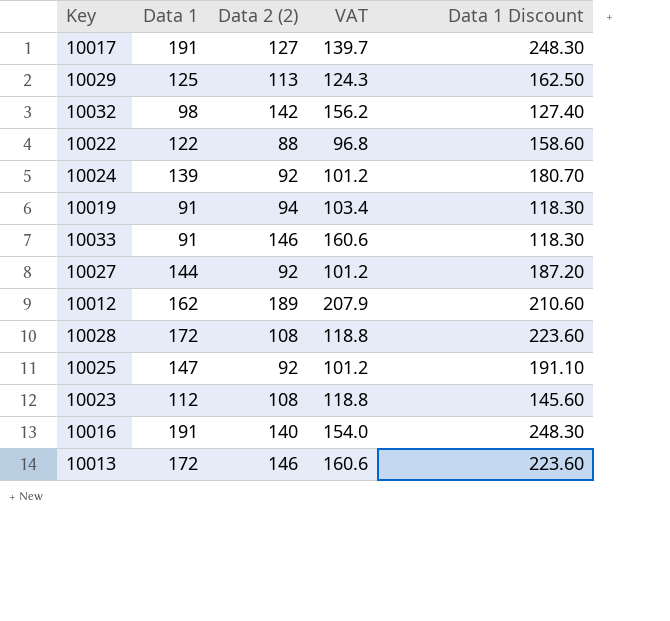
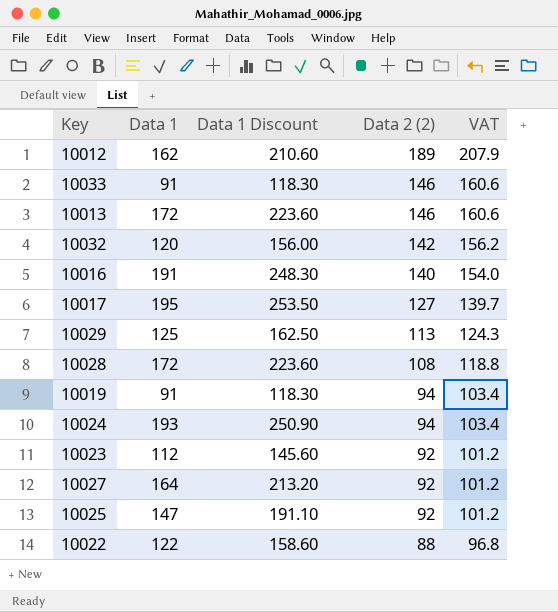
row order: none -> Data 2 (2) descending
column Data 1 Discount | position: 5 -> 3
10032 | Data 1: 98 -> 120
10032 | Data 1 Discount: 127.40 -> 156.00
10017 | Data 1: 191 -> 195
10017 | Data 1 Discount: 248.30 -> 253.50
10024 | Data 1: 139 -> 193
10024 | Data 1 Discount: 180.70 -> 250.90
10024 | Data 2 (2): 92 -> 94
10024 | VAT: 101.2 -> 103.4
10023 | Data 2 (2): 108 -> 92
10023 | VAT: 118.8 -> 101.2
10027 | Data 1: 144 -> 164
10027 | Data 1 Discount: 187.20 -> 213.20

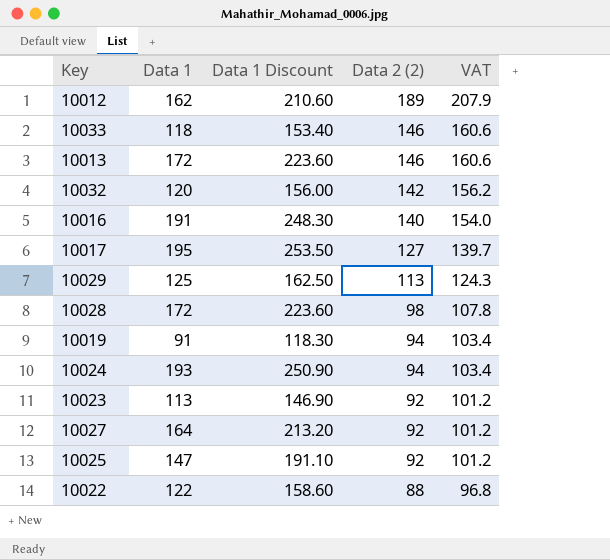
10033 | Data 1: 91 -> 118
10033 | Data 1 Discount: 118.30 -> 153.40
10028 | Data 2 (2): 108 -> 98
10028 | VAT: 118.8 -> 107.8
10023 | Data 1: 112 -> 113
10023 | Data 1 Discount: 145.60 -> 146.90

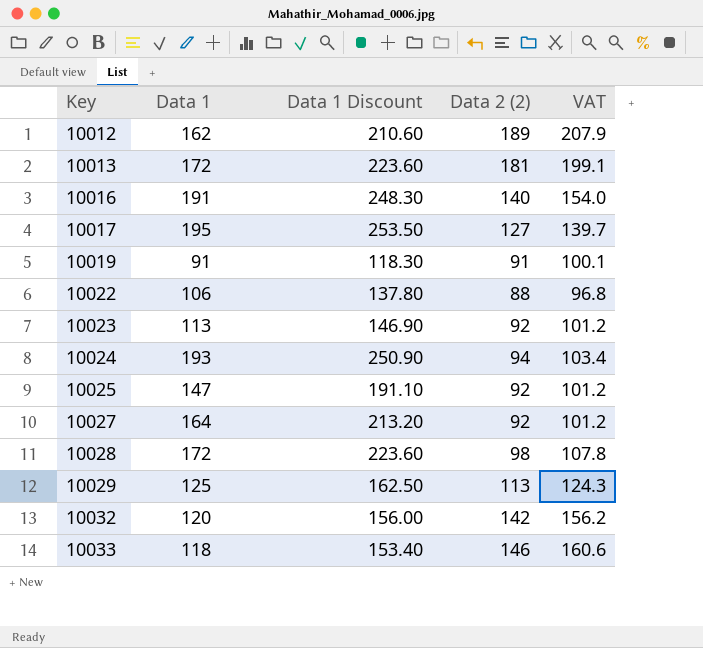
row order: Data 2 (2) descending -> Key ascending
10013 | Data 2 (2): 146 -> 181
10013 | VAT: 160.6 -> 199.1
10019 | Data 2 (2): 94 -> 91
10019 | VAT: 103.4 -> 100.1
10022 | Data 1: 122 -> 106
10022 | Data 1 Discount: 158.60 -> 137.80

